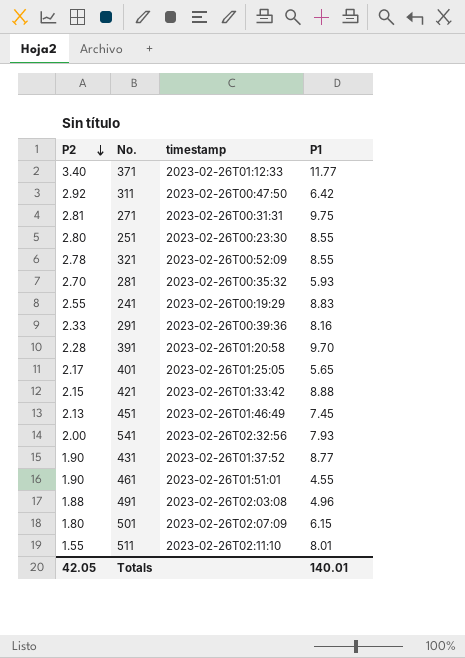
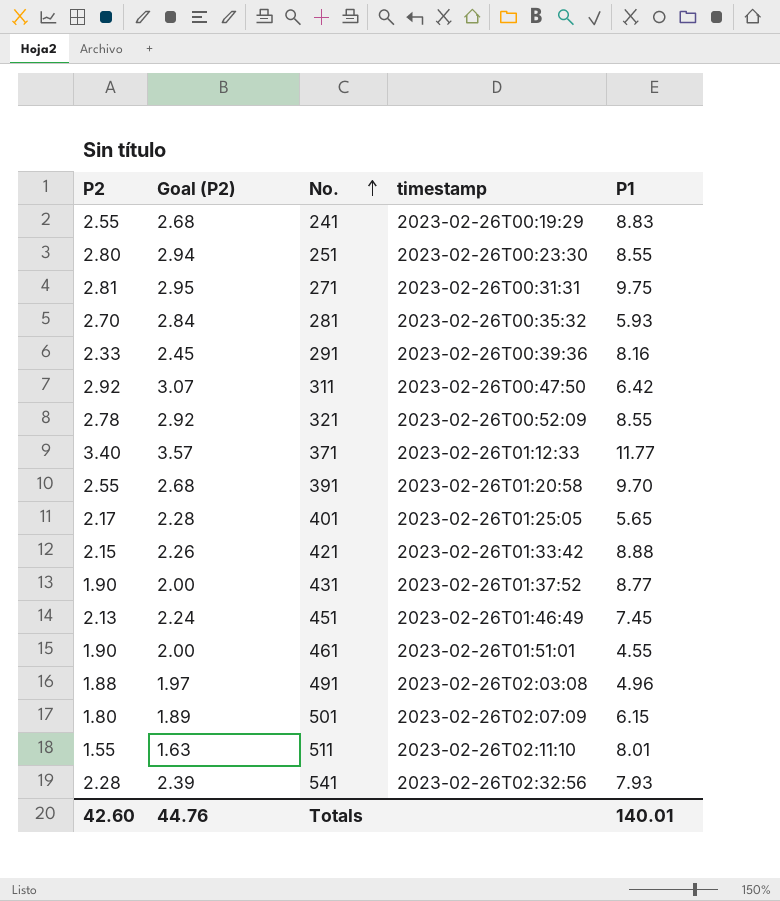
row order: P2 descending -> No. ascending
column Goal (P2) | formula: none -> [P2] * 1.05
391 | P2: 2.28 -> 2.55
541 | P2: 2.00 -> 2.28
Totals | P2: 42.05 -> 42.60

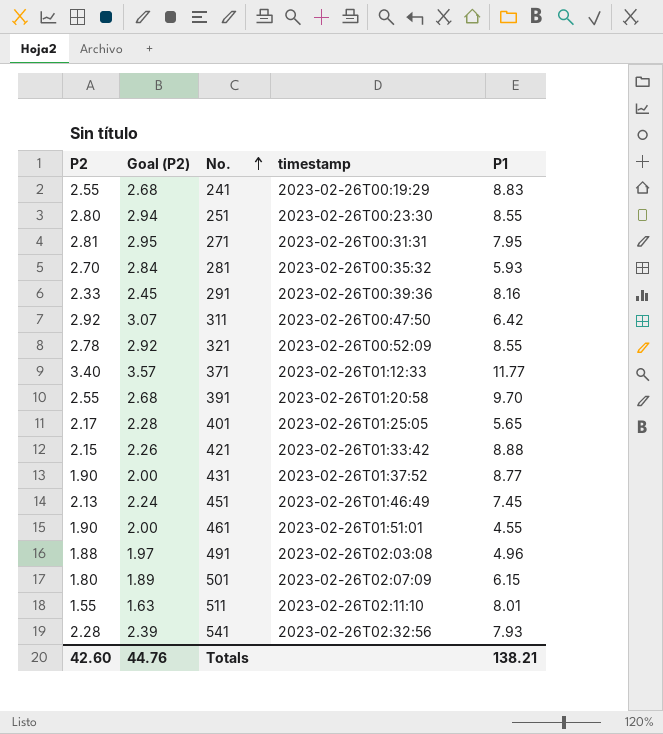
271 | P1: 9.75 -> 7.95
Totals | P1: 140.01 -> 138.21

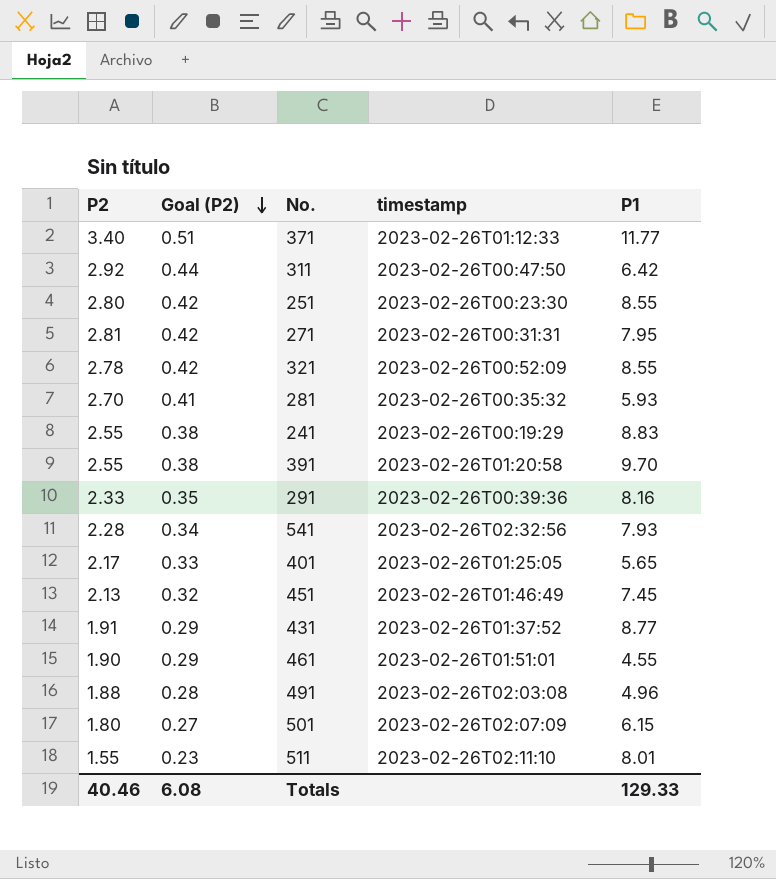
row order: No. ascending -> Goal (P2) descending
column Goal (P2) | formula: [P2] * 1.05 -> [P2] * 0.15
row 421: 2.15 | 2.26 | 2023-02-26T01:33:42 | 8.88 -> none
431 | P2: 1.90 -> 1.91
Totals | P2: 42.60 -> 40.46
Totals | Goal (P2): 44.76 -> 6.08
Totals | P1: 138.21 -> 129.33

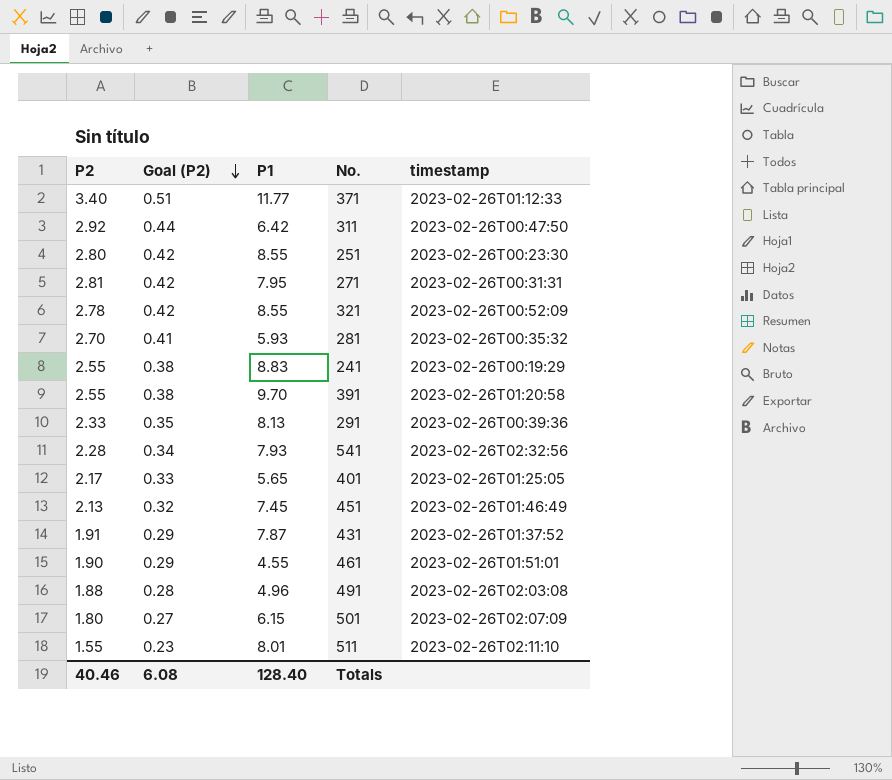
column P1 | position: 5 -> 3
291 | P1: 8.16 -> 8.13
431 | P1: 8.77 -> 7.87
Totals | P1: 129.33 -> 128.40

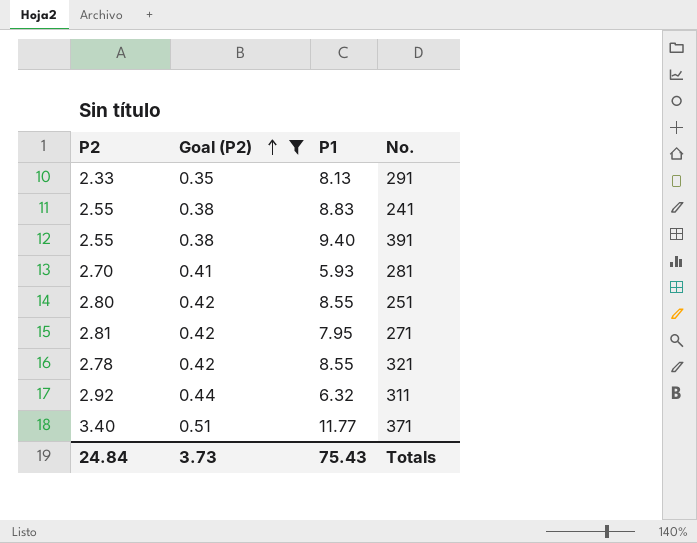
filter: none -> Goal (P2) >= 0.35
row order: Goal (P2) descending -> Goal (P2) ascending
column timestamp | position: 5 -> none
391 | P1: 9.70 -> 9.40
311 | P1: 6.42 -> 6.32
Totals | P2: 40.46 -> 24.84
Totals | Goal (P2): 6.08 -> 3.73
Totals | P1: 128.40 -> 75.43

